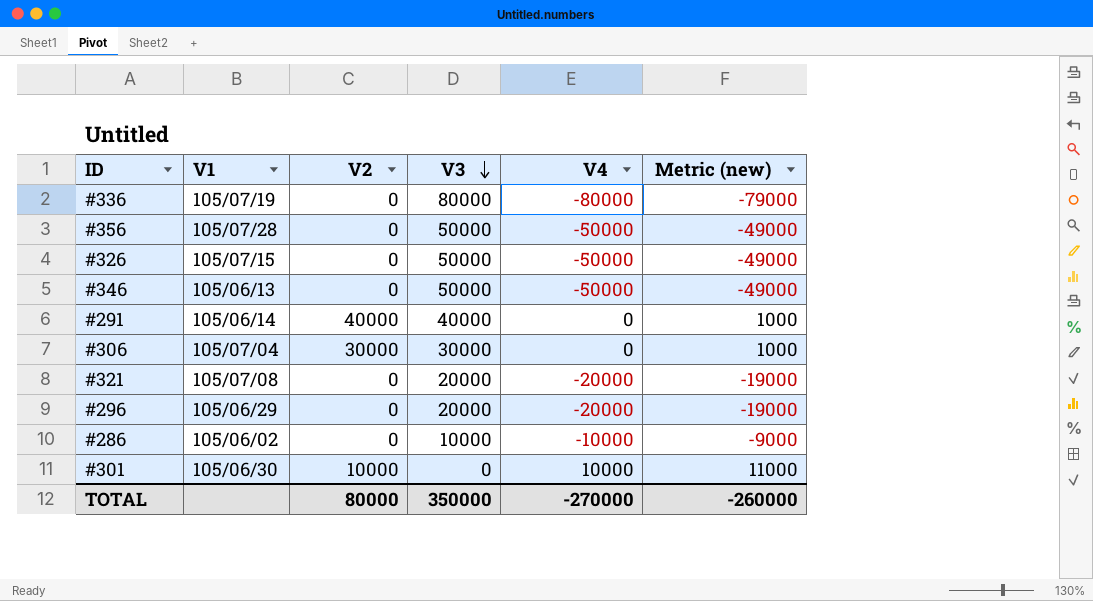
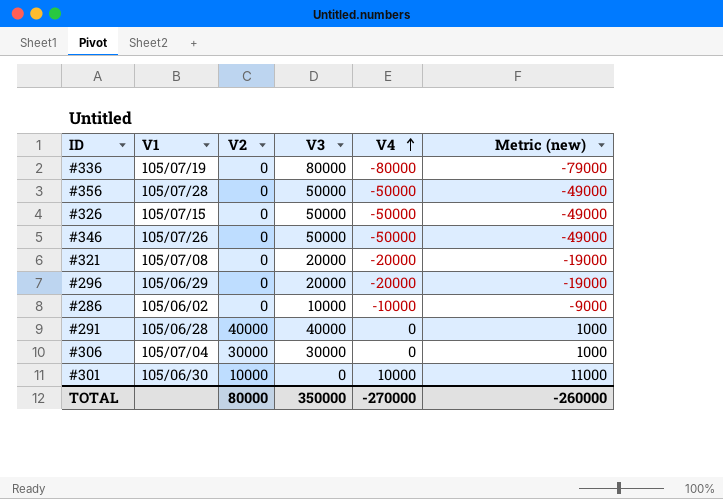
row order: V3 descending -> V4 ascending
#346 | V1: 105/06/13 -> 105/07/26
#291 | V1: 105/06/14 -> 105/06/28

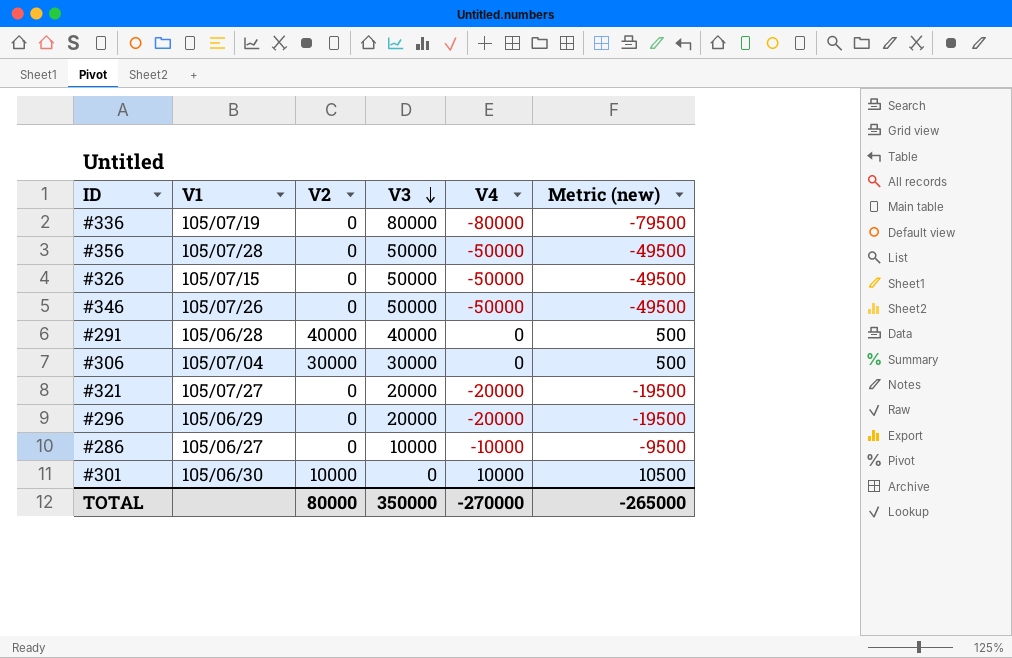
row order: V4 ascending -> V3 descending
column Metric (new) | formula: [V4] + 1000 -> [V4] + 500
#321 | V1: 105/07/08 -> 105/07/27
#286 | V1: 105/06/02 -> 105/06/27
TOTAL | Metric (new): -260000 -> -265000

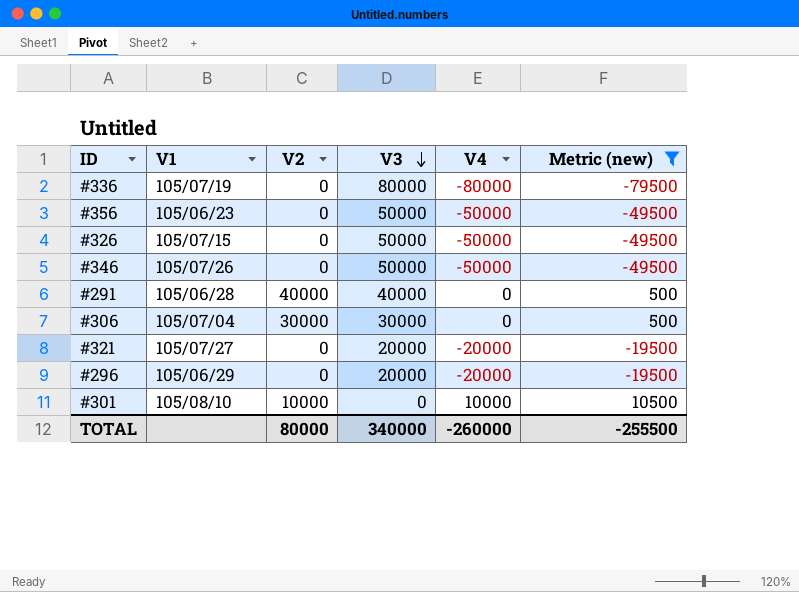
filter: none -> Metric (new) != -9500
#356 | V1: 105/07/28 -> 105/06/23
#301 | V1: 105/06/30 -> 105/08/10
TOTAL | V3: 350000 -> 340000
TOTAL | V4: -270000 -> -260000
TOTAL | Metric (new): -265000 -> -255500

